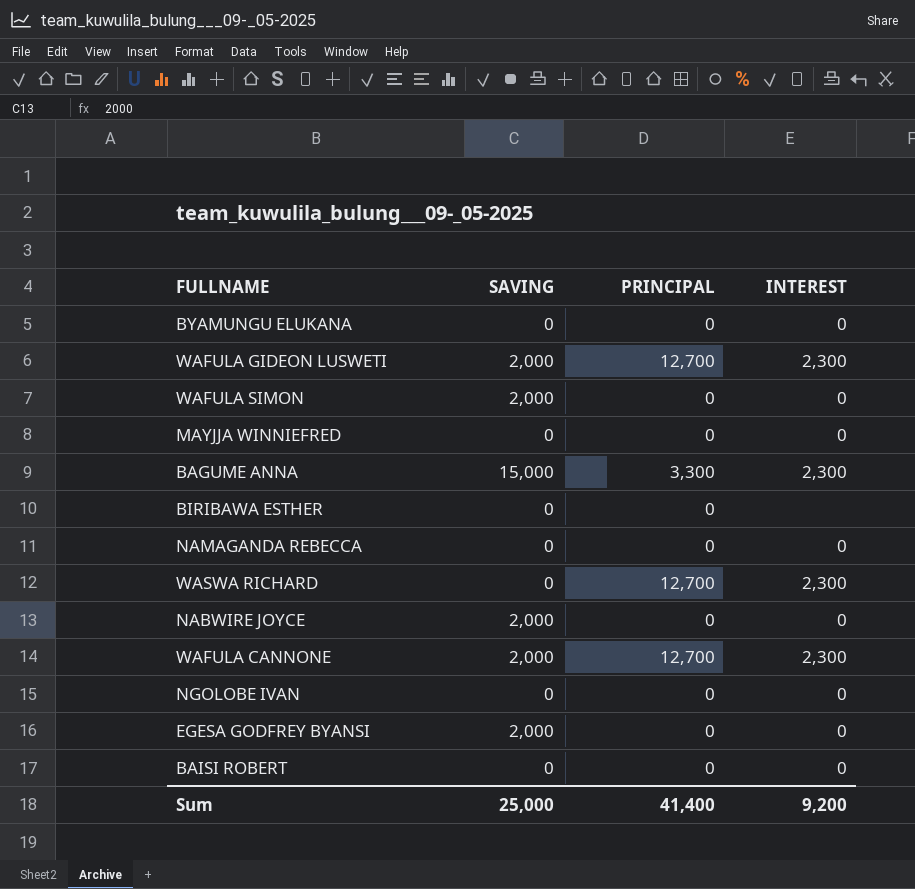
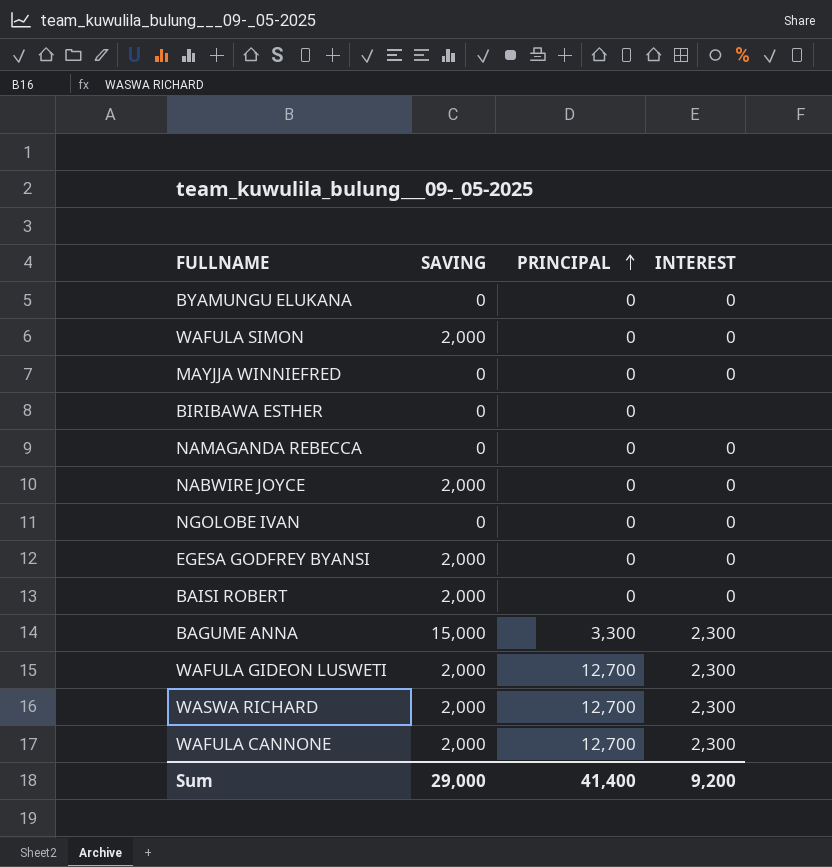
row order: none -> PRINCIPAL ascending
BAISI ROBERT | SAVING: 0 -> 2,000
WASWA RICHARD | SAVING: 0 -> 2,000
Sum | SAVING: 25,000 -> 29,000

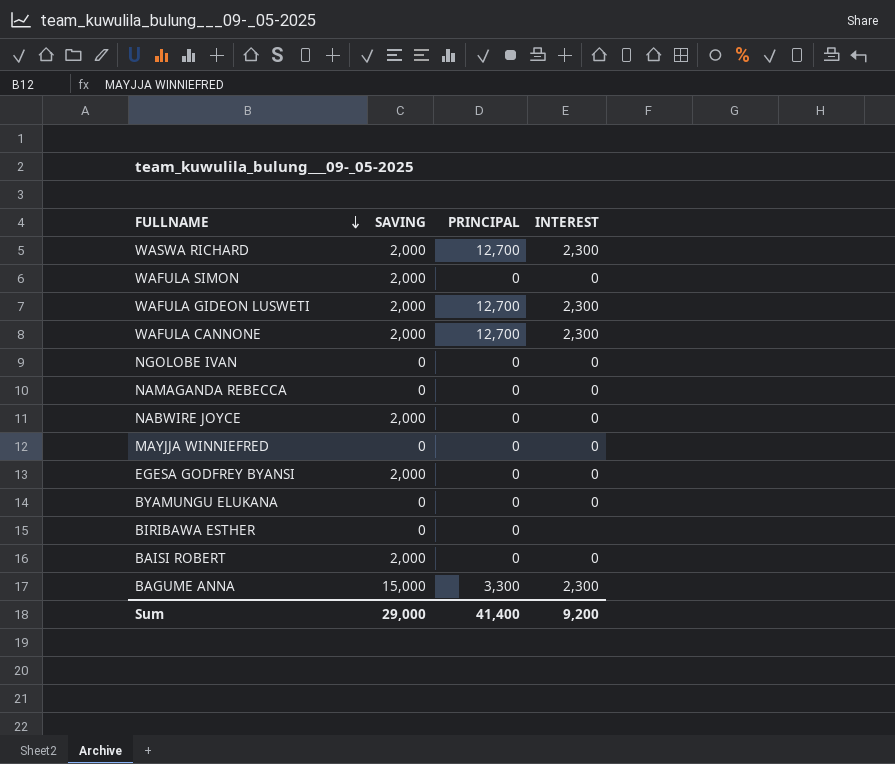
row order: PRINCIPAL ascending -> FULLNAME descending

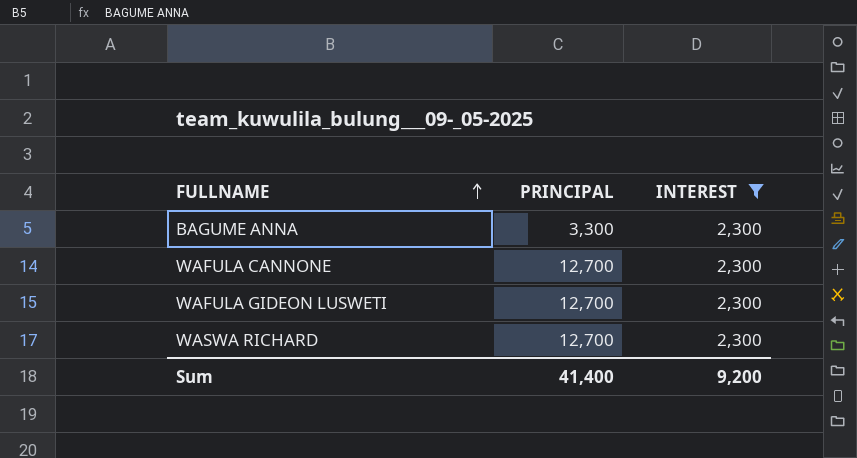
filter: none -> INTEREST = 2,300
row order: FULLNAME descending -> FULLNAME ascending
column SAVING | position: 2 -> none

